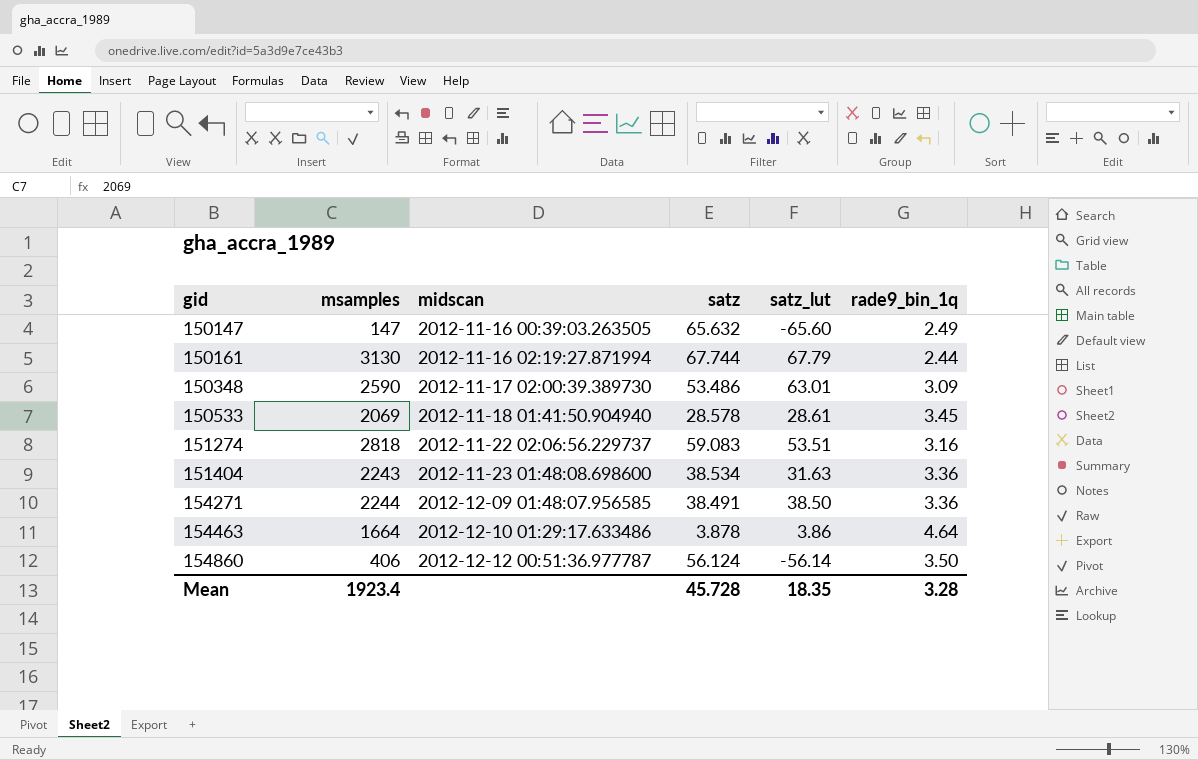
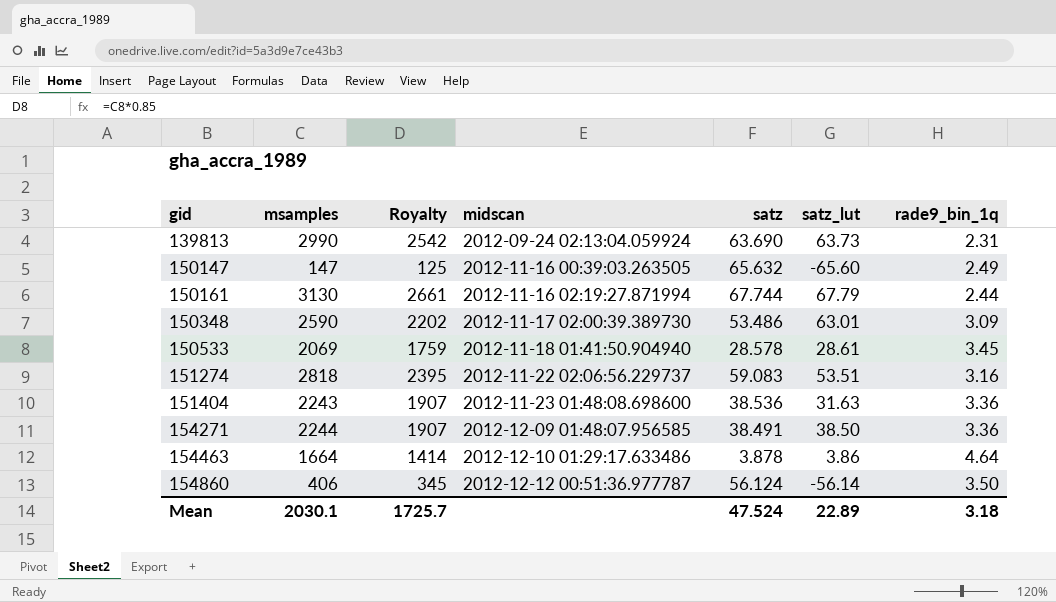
column Royalty | formula: none -> [msamples] * 0.85
row 139813: none -> 2990 | 2542 | 2012-09-24 02:13:04.059924 | 63.690 | 63.73 | 2.31
151404 | satz: 38.534 -> 38.536
Mean | msamples: 1923.4 -> 2030.1
Mean | satz: 45.728 -> 47.524
Mean | satz_lut: 18.35 -> 22.89
Mean | rade9_bin_1q: 3.28 -> 3.18

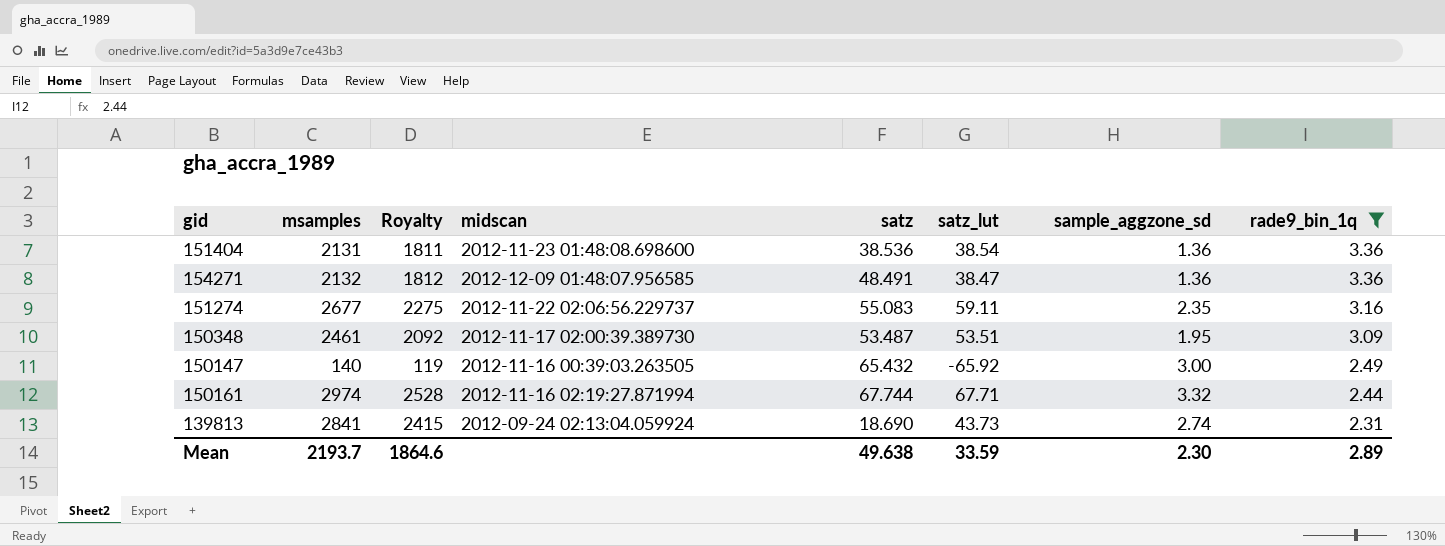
filter: none -> rade9_bin_1q <= 3.36
row order: gid ascending -> rade9_bin_1q descending
column sample_aggzone_sd | position: none -> 7
151404 | msamples: 2243 -> 2131
151404 | Royalty: 1907 -> 1811
151404 | satz_lut: 31.63 -> 38.54
154271 | msamples: 2244 -> 2132
154271 | Royalty: 1907 -> 1812
154271 | satz: 38.491 -> 48.491
154271 | satz_lut: 38.50 -> 38.47
151274 | msamples: 2818 -> 2677
151274 | Royalty: 2395 -> 2275
151274 | satz: 59.083 -> 55.083
151274 | satz_lut: 53.51 -> 59.11
150348 | msamples: 2590 -> 2461
150348 | Royalty: 2202 -> 2092
150348 | satz: 53.486 -> 53.487
150348 | satz_lut: 63.01 -> 53.51
150147 | msamples: 147 -> 140
150147 | Royalty: 125 -> 119
150147 | satz: 65.632 -> 65.432
150147 | satz_lut: -65.60 -> -65.92
150161 | msamples: 3130 -> 2974
150161 | Royalty: 2661 -> 2528
150161 | satz_lut: 67.79 -> 67.71
139813 | msamples: 2990 -> 2841
139813 | Royalty: 2542 -> 2415
139813 | satz: 63.690 -> 18.690
139813 | satz_lut: 63.73 -> 43.73
Mean | msamples: 2030.1 -> 2193.7
Mean | Royalty: 1725.7 -> 1864.6
Mean | satz: 47.524 -> 49.638
Mean | satz_lut: 22.89 -> 33.59
Mean | rade9_bin_1q: 3.18 -> 2.89

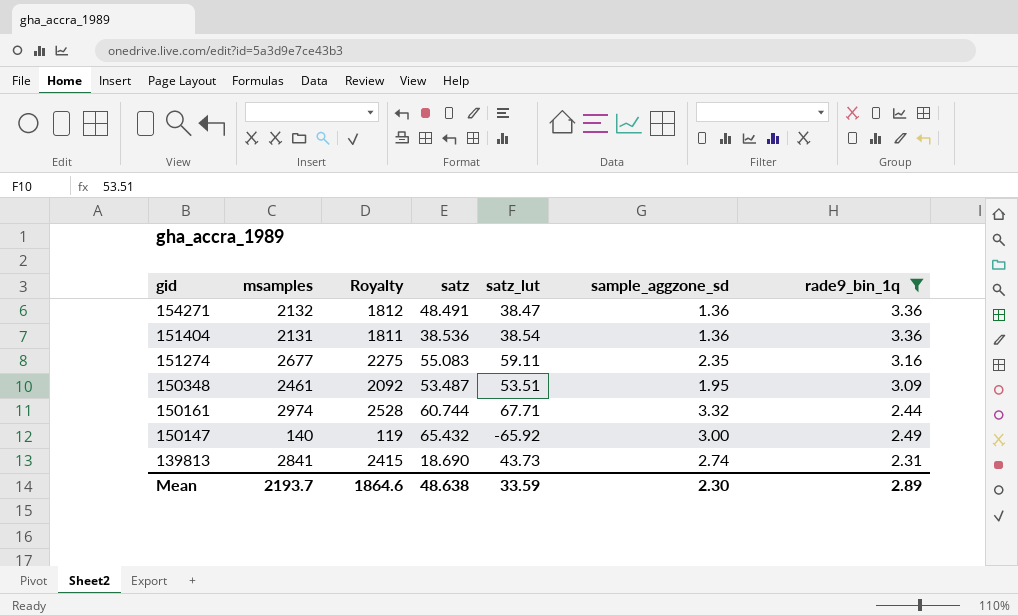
row order: rade9_bin_1q descending -> gid descending
column midscan | position: 4 -> none
150161 | satz: 67.744 -> 60.744
Mean | satz: 49.638 -> 48.638

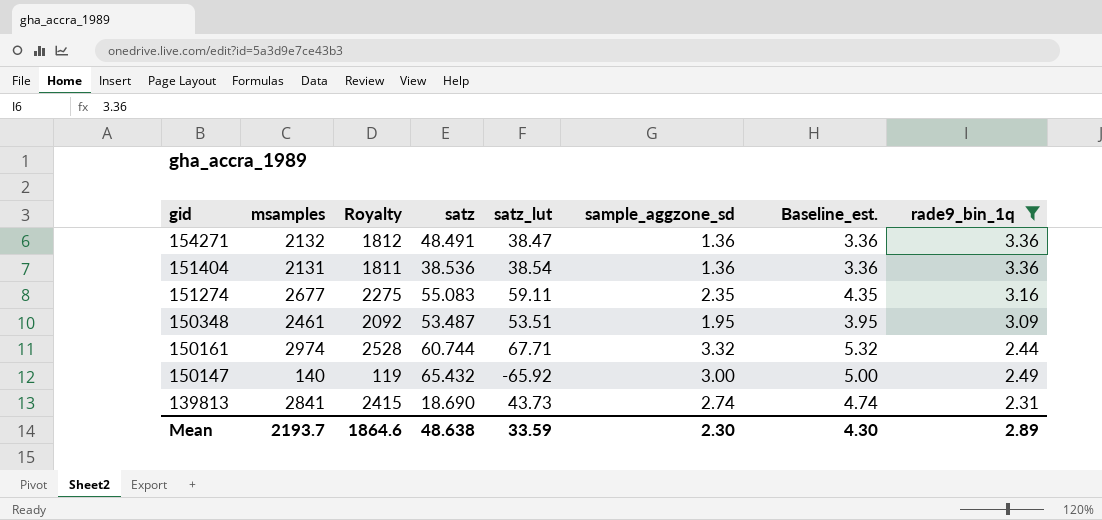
column Baseline_est. | formula: none -> [sample_aggzone_sd] + 2

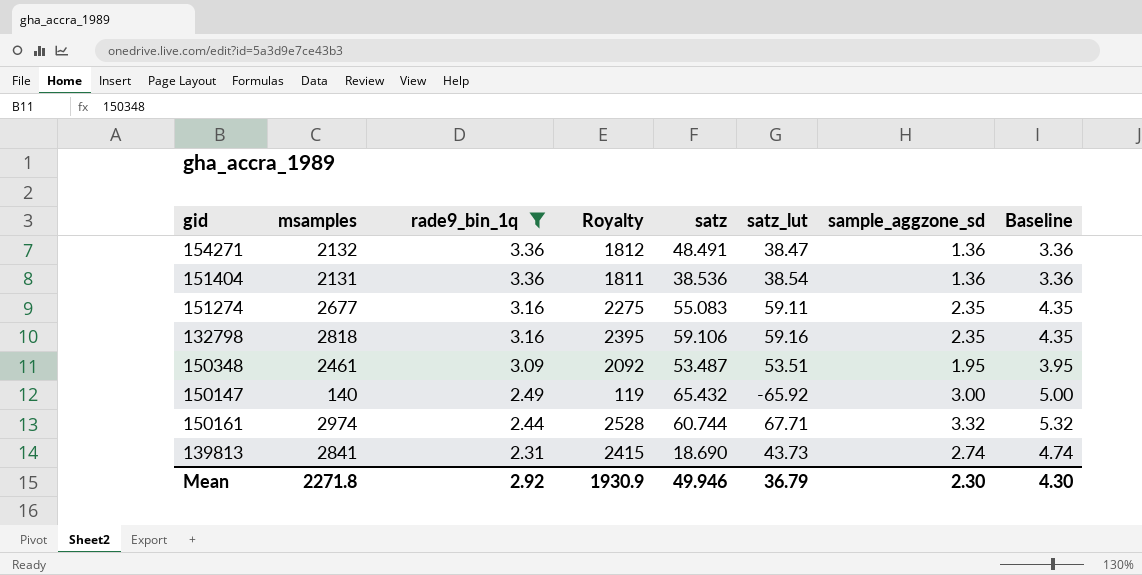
row order: gid descending -> rade9_bin_1q descending
column rade9_bin_1q | position: 8 -> 3
column name: Baseline_est. -> Baseline
row 132798: none -> 2818 | 3.16 | 2395 | 59.106 | 59.16 | 2.35 | 4.35
Mean | msamples: 2193.7 -> 2271.8
Mean | rade9_bin_1q: 2.89 -> 2.92
Mean | Royalty: 1864.6 -> 1930.9
Mean | satz: 48.638 -> 49.946
Mean | satz_lut: 33.59 -> 36.79

